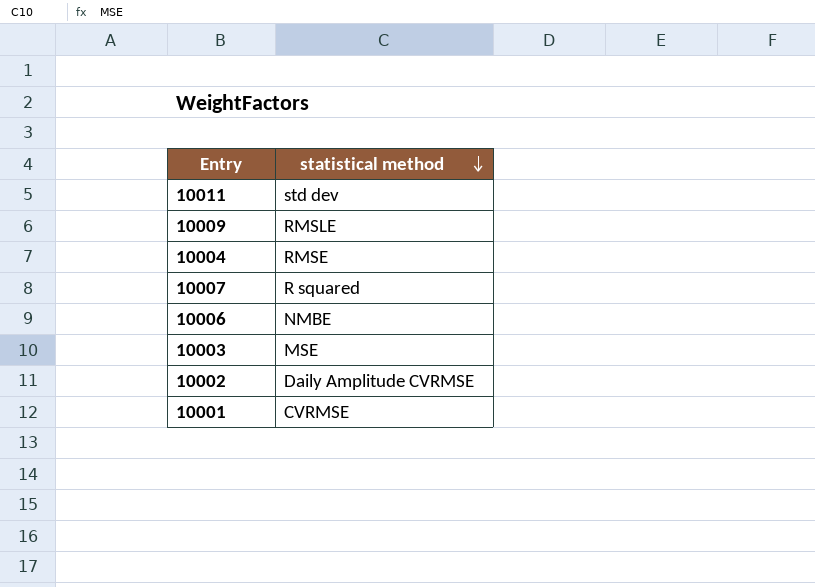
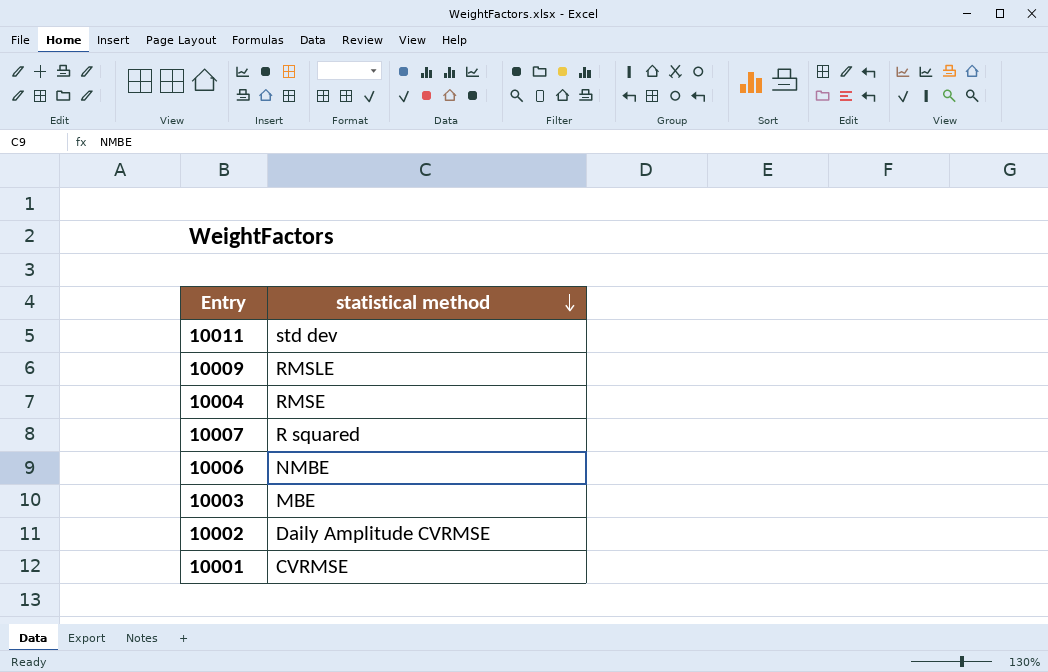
10003 | statistical method: MSE -> MBE

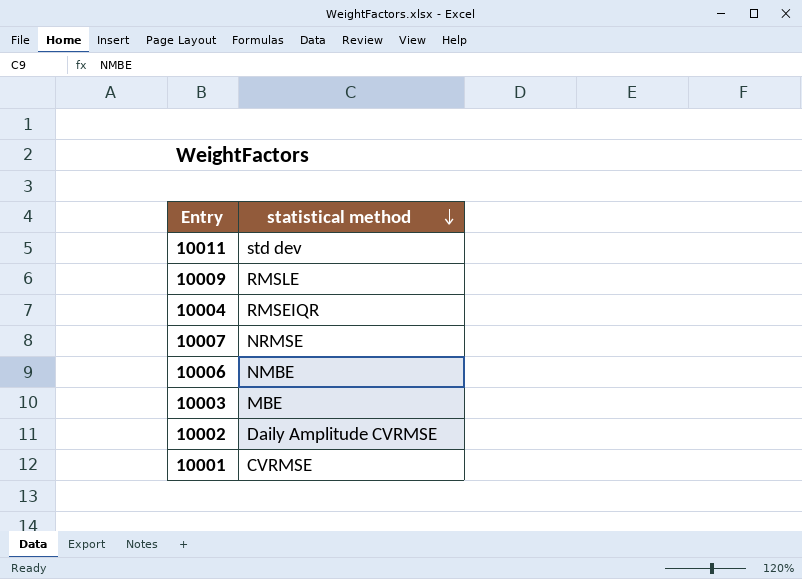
10004 | statistical method: RMSE -> RMSEIQR
10007 | statistical method: R squared -> NRMSE

